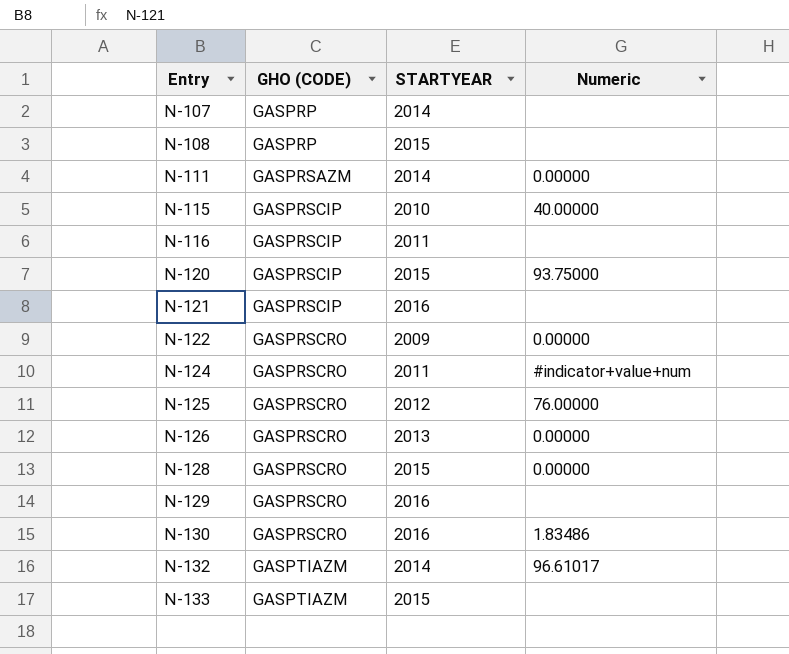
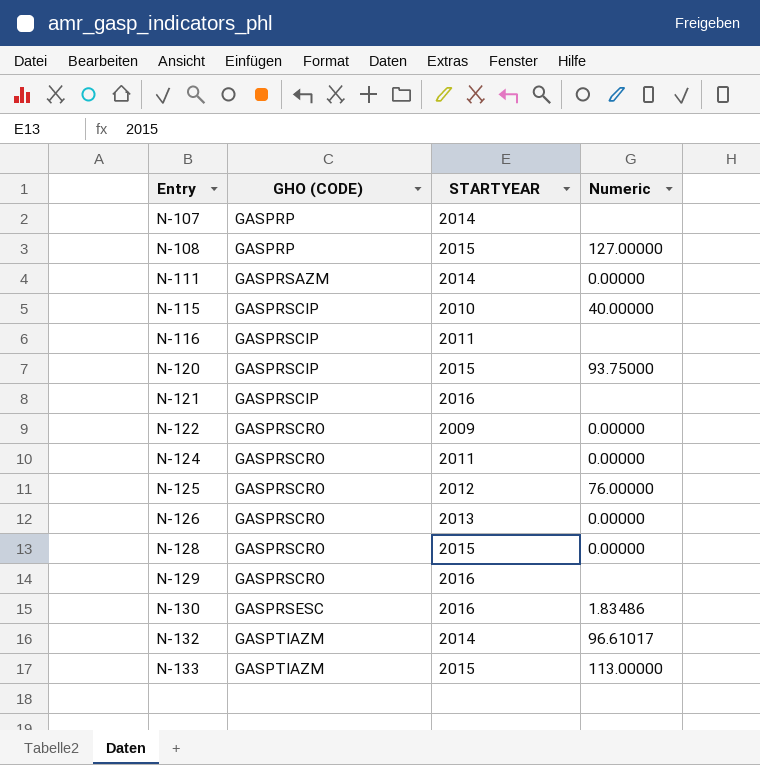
N-108 | Numeric: none -> 127.00000
N-124 | Numeric: #indicator+value+num -> 0.00000
N-130 | GHO (CODE): GASPRSCRO -> GASPRSESC
N-133 | Numeric: none -> 113.00000

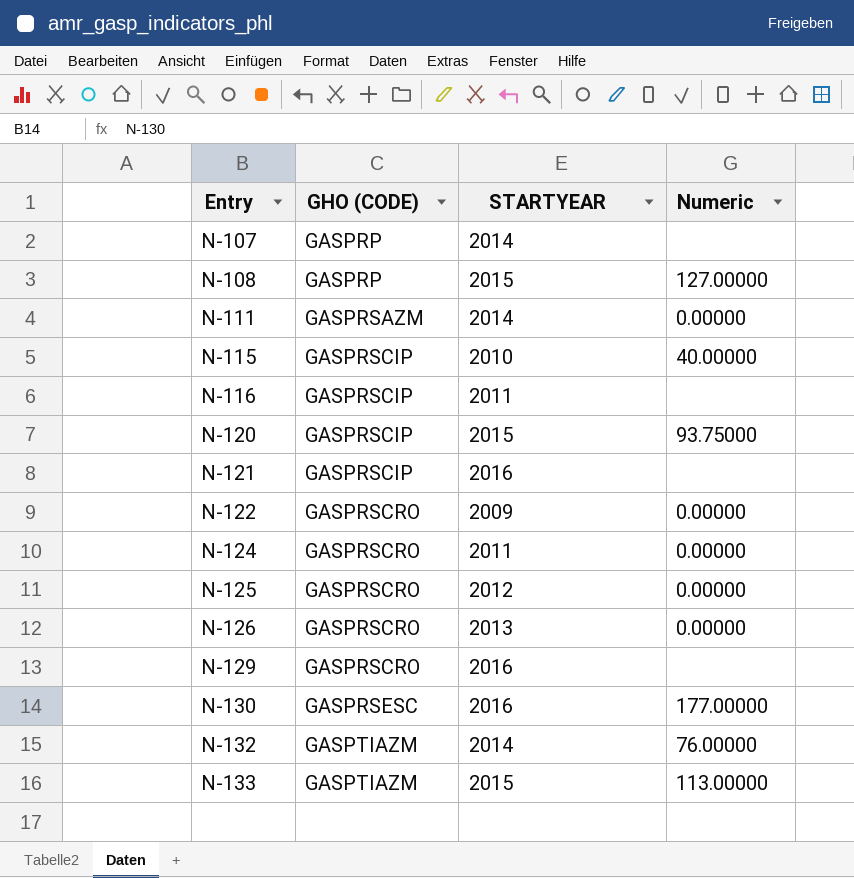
row N-128: GASPRSCRO | 2015 | 0.00000 -> none
N-125 | Numeric: 76.00000 -> 0.00000
N-130 | Numeric: 1.83486 -> 177.00000
N-132 | Numeric: 96.61017 -> 76.00000

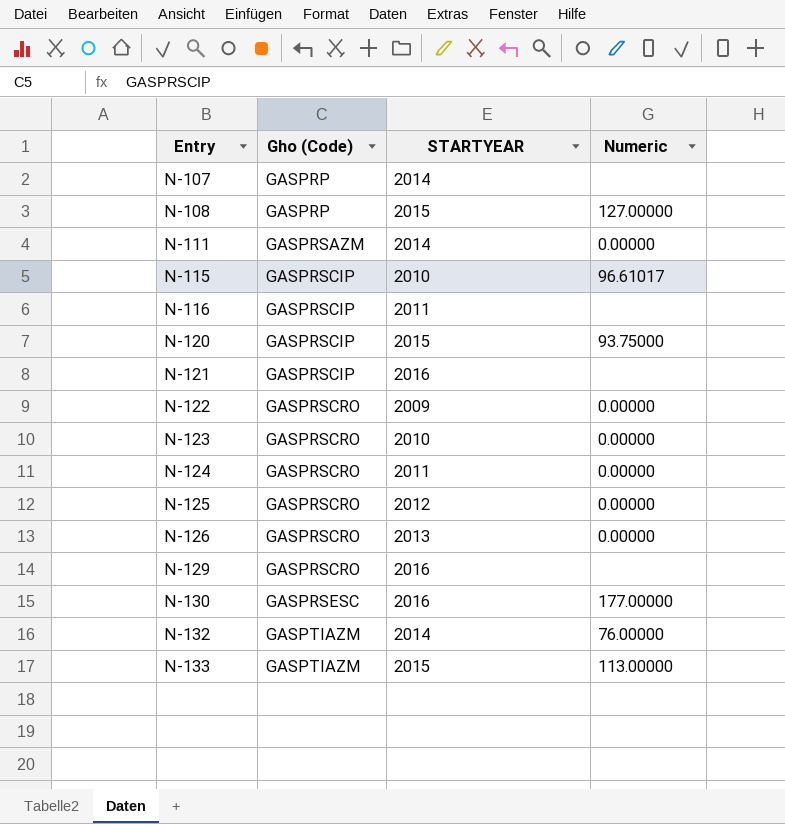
column name: GHO (CODE) -> Gho (Code)
N-115 | Numeric: 40.00000 -> 96.61017
row N-123: none -> GASPRSCRO | 2010 | 0.00000

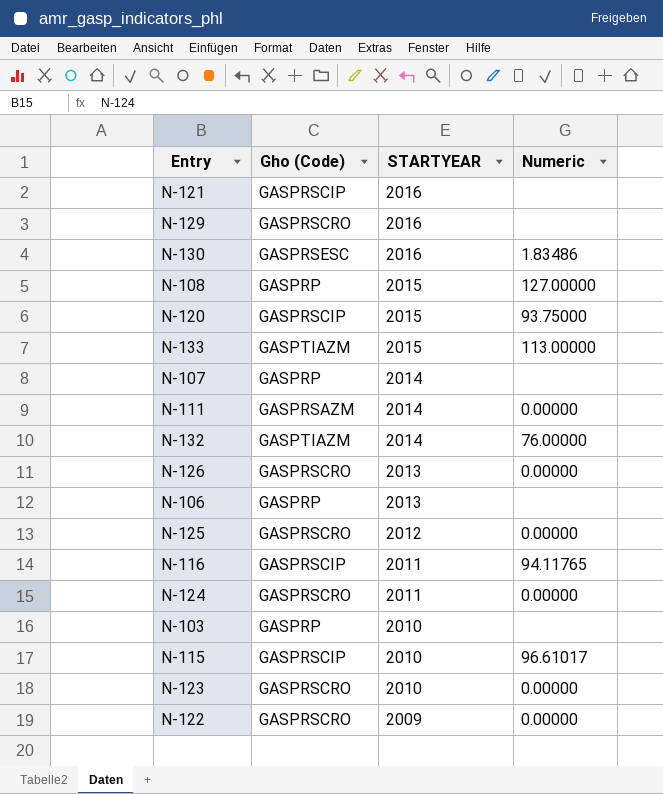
row order: Entry ascending -> STARTYEAR descending
N-130 | Numeric: 177.00000 -> 1.83486
row N-106: none -> GASPRP | 2013 | none
N-116 | Numeric: none -> 94.11765
row N-103: none -> GASPRP | 2010 | none

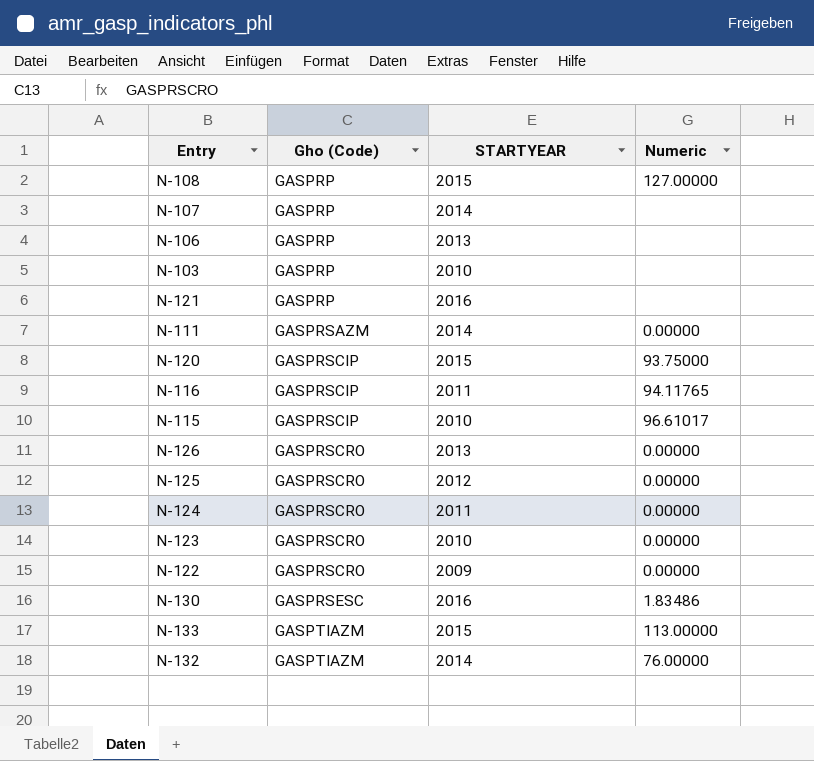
row order: STARTYEAR descending -> Gho (Code) ascending
row N-129: GASPRSCRO | 2016 | none -> none
N-121 | Gho (Code): GASPRSCIP -> GASPRP

